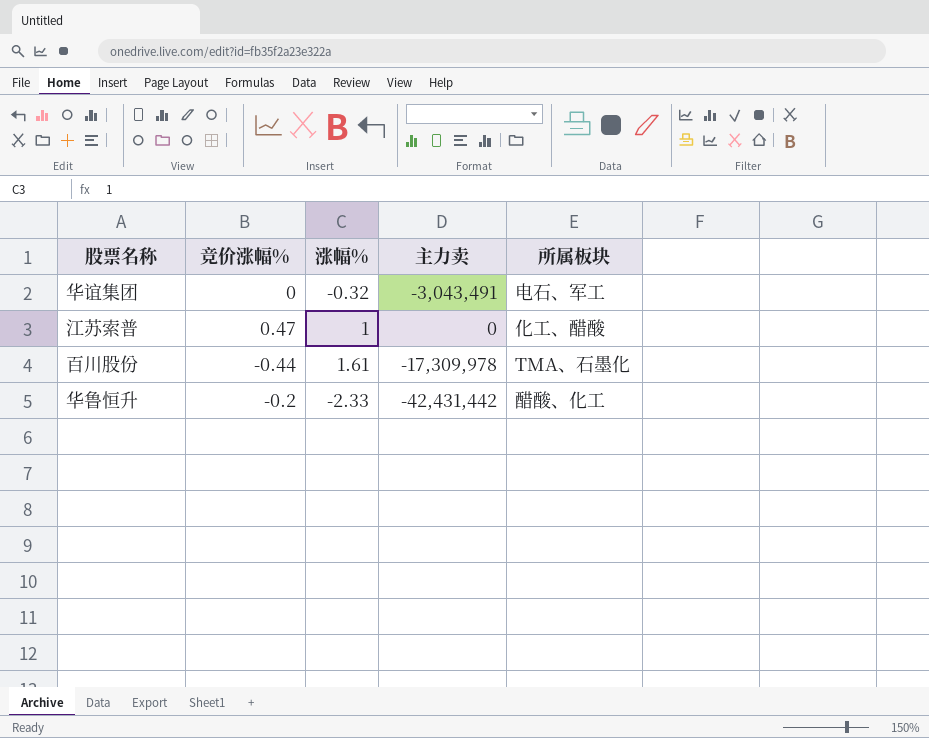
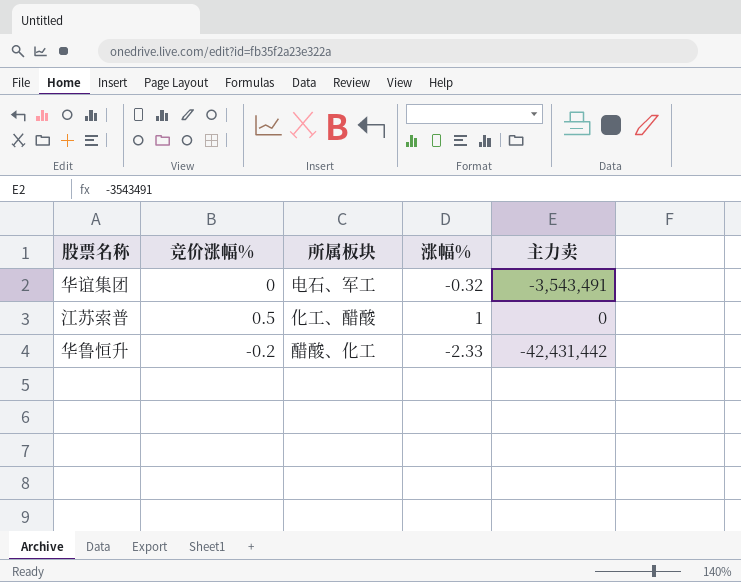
column 所属板块 | position: 5 -> 3
row 百川股份: -0.44 | 1.61 | -17,309,978 | TMA、石墨化 -> none
华谊集团 | 主力卖: -3,043,491 -> -3,543,491
江苏索普 | 竞价涨幅%: 0.47 -> 0.5

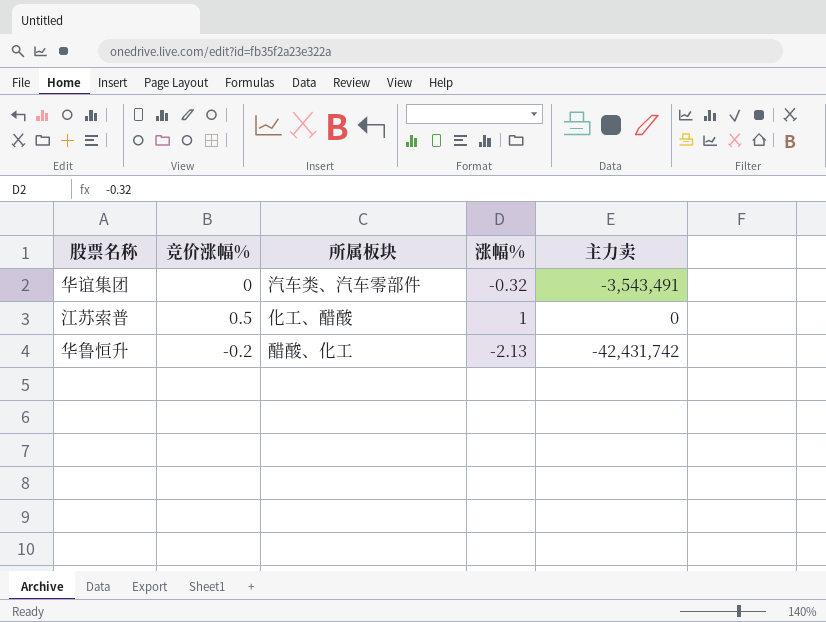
华谊集团 | 所属板块: 电石、军工 -> 汽车类、汽车零部件
华鲁恒升 | 涨幅%: -2.33 -> -2.13
华鲁恒升 | 主力卖: -42,431,442 -> -42,431,742

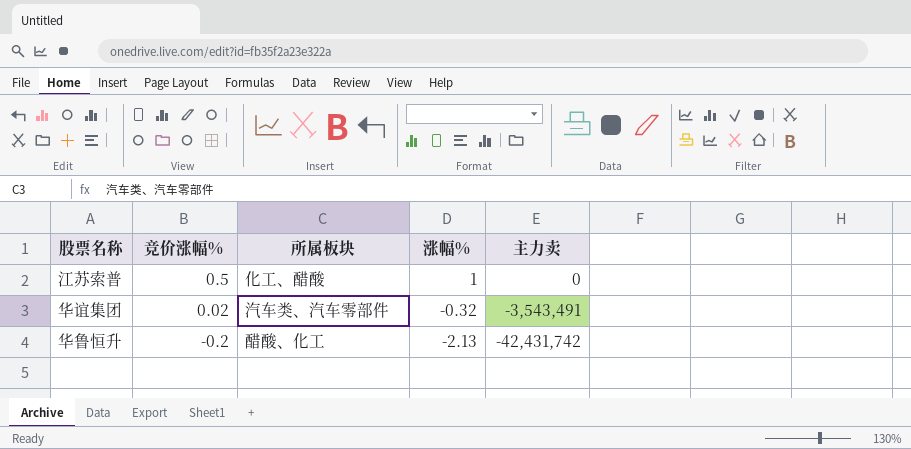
row order: none -> 竞价涨幅% descending
华谊集团 | 竞价涨幅%: 0 -> 0.02

